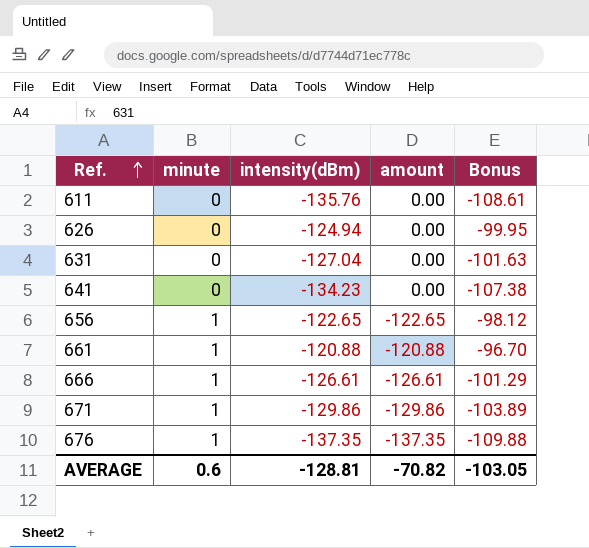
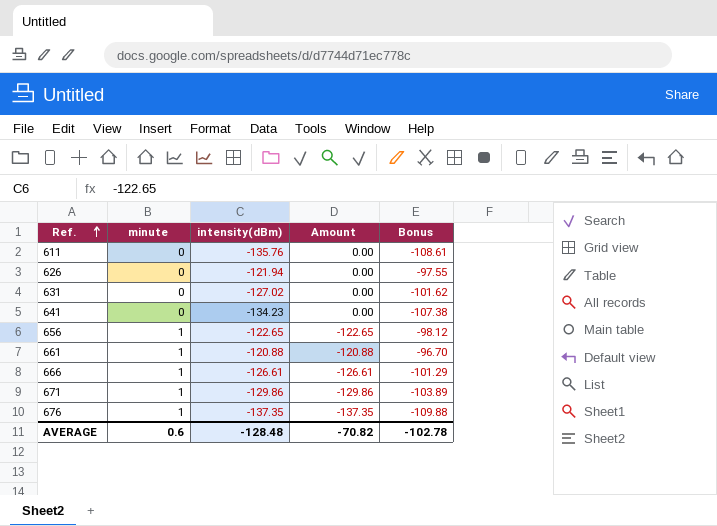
column name: amount -> Amount
626 | intensity(dBm): -124.94 -> -121.94
626 | Bonus: -99.95 -> -97.55
631 | intensity(dBm): -127.04 -> -127.02
631 | Bonus: -101.63 -> -101.62
AVERAGE | intensity(dBm): -128.81 -> -128.48
AVERAGE | Bonus: -103.05 -> -102.78

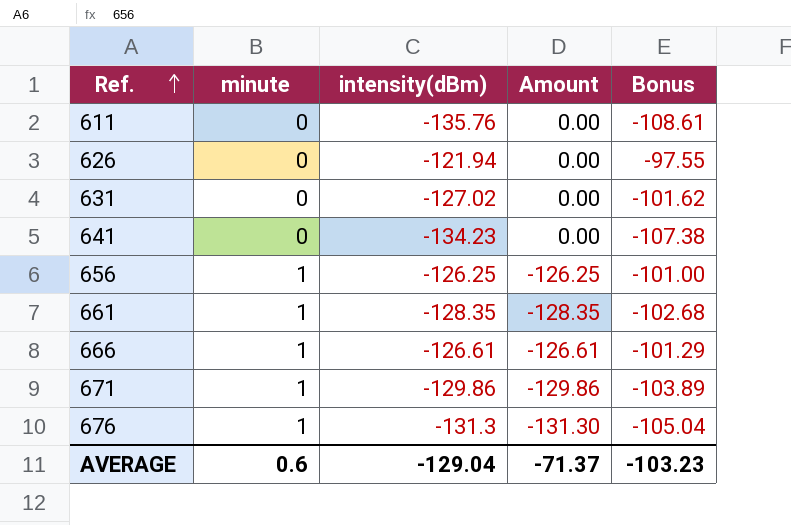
656 | intensity(dBm): -122.65 -> -126.25
656 | Amount: -122.65 -> -126.25
656 | Bonus: -98.12 -> -101.00
661 | intensity(dBm): -120.88 -> -128.35
661 | Amount: -120.88 -> -128.35
661 | Bonus: -96.70 -> -102.68
676 | intensity(dBm): -137.35 -> -131.3
676 | Amount: -137.35 -> -131.30
676 | Bonus: -109.88 -> -105.04
AVERAGE | intensity(dBm): -128.48 -> -129.04
AVERAGE | Amount: -70.82 -> -71.37
AVERAGE | Bonus: -102.78 -> -103.23

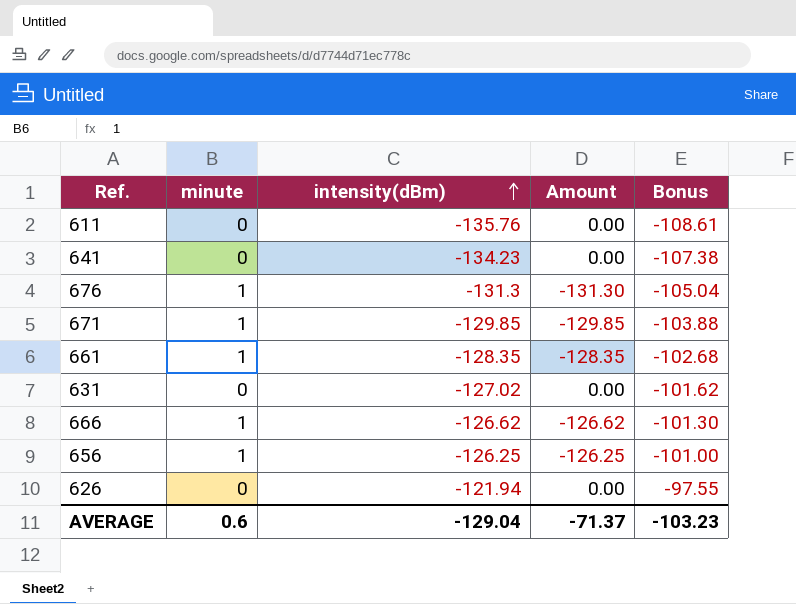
row order: Ref. ascending -> intensity(dBm) ascending
671 | intensity(dBm): -129.86 -> -129.85
671 | Amount: -129.86 -> -129.85
671 | Bonus: -103.89 -> -103.88
666 | intensity(dBm): -126.61 -> -126.62
666 | Amount: -126.61 -> -126.62
666 | Bonus: -101.29 -> -101.30

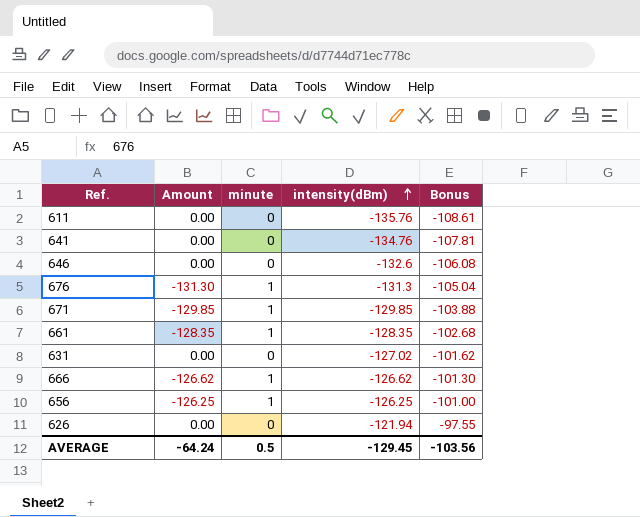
column Amount | position: 4 -> 2
641 | intensity(dBm): -134.23 -> -134.76
641 | Bonus: -107.38 -> -107.81
row 646: none -> 0.00 | 0 | -132.6 | -106.08
AVERAGE | Amount: -71.37 -> -64.24
AVERAGE | minute: 0.6 -> 0.5
AVERAGE | intensity(dBm): -129.04 -> -129.45
AVERAGE | Bonus: -103.23 -> -103.56

